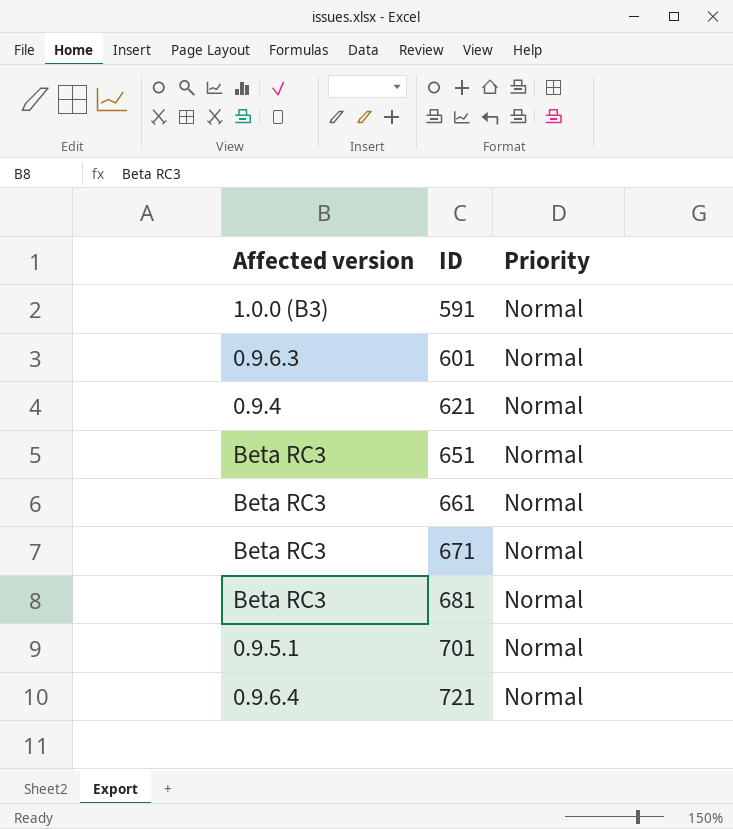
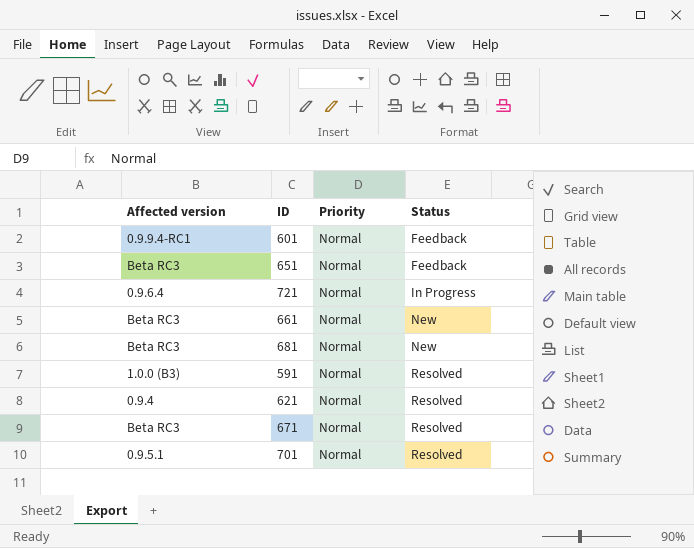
row order: ID ascending -> Status ascending
column Status | position: none -> 4
601 | Affected version: 0.9.6.3 -> 0.9.9.4-RC1

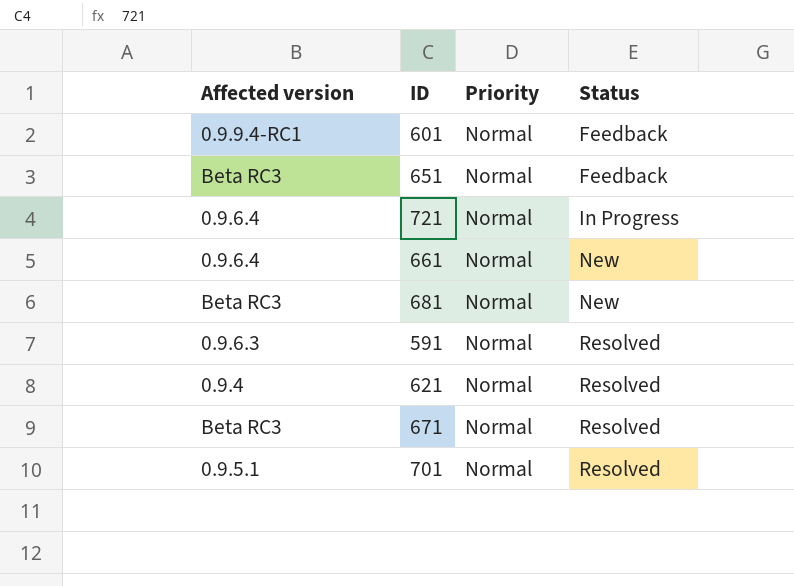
661 | Affected version: Beta RC3 -> 0.9.6.4
591 | Affected version: 1.0.0 (B3) -> 0.9.6.3

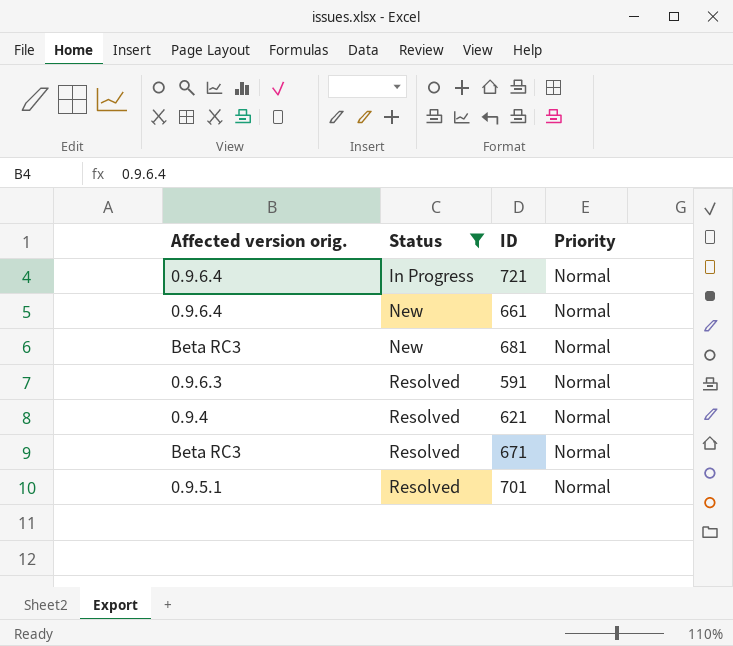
filter: none -> Status != Feedback
column name: Affected version -> Affected version orig.
column Status | position: 4 -> 2

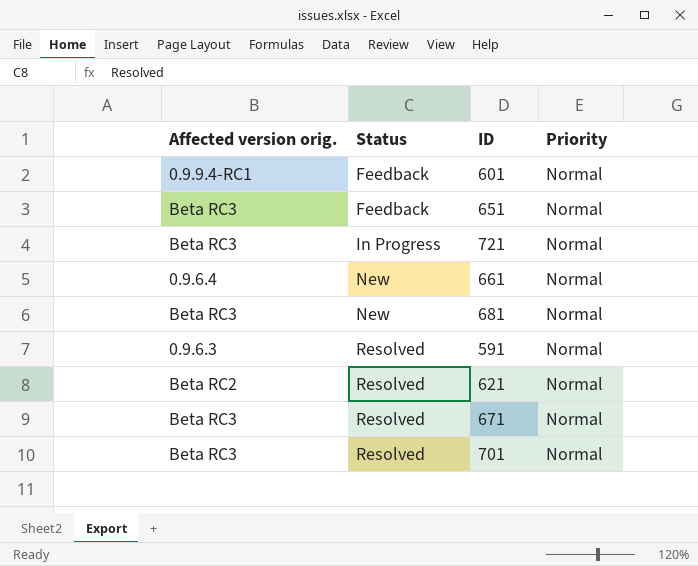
filter: Status != Feedback -> none
721 | Affected version orig.: 0.9.6.4 -> Beta RC3
621 | Affected version orig.: 0.9.4 -> Beta RC2
701 | Affected version orig.: 0.9.5.1 -> Beta RC3

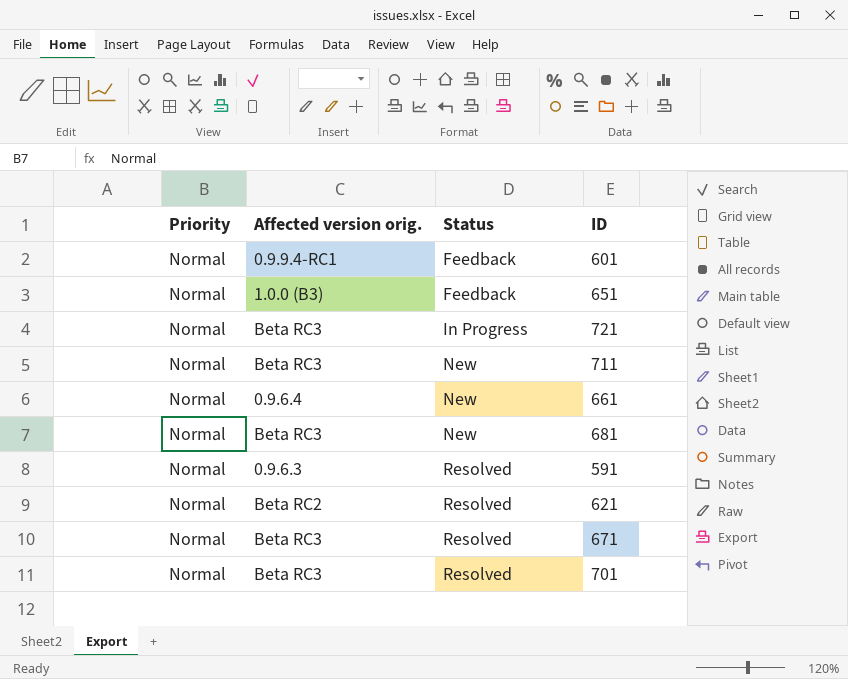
column Priority | position: 4 -> 1
651 | Affected version orig.: Beta RC3 -> 1.0.0 (B3)
row 711: none -> Normal | Beta RC3 | New

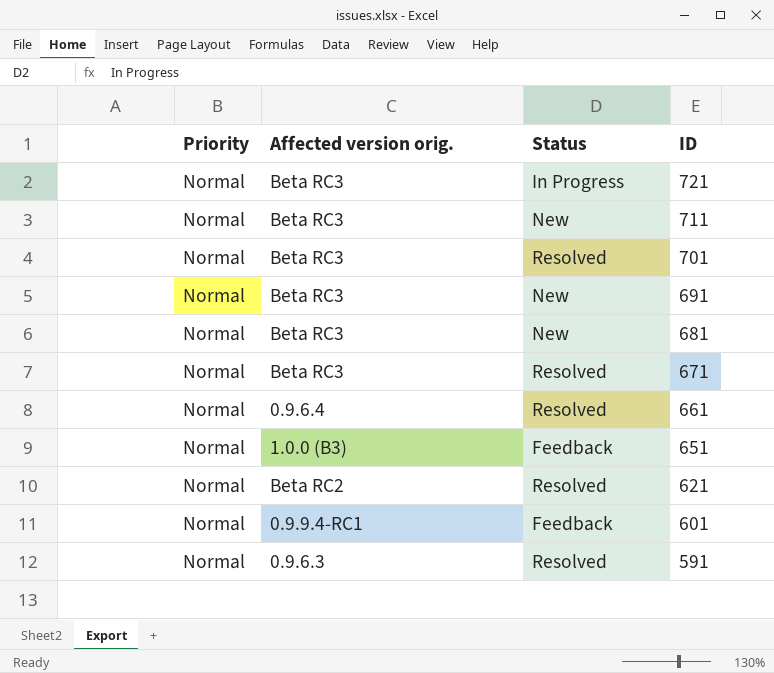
row order: Status ascending -> ID descending
row 691: none -> Normal | Beta RC3 | New
661 | Status: New -> Resolved

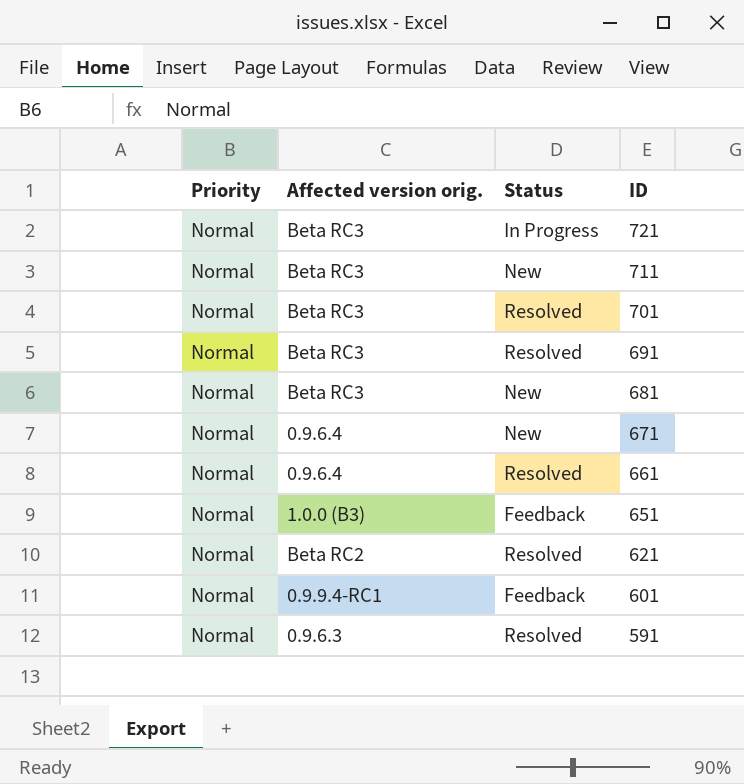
691 | Status: New -> Resolved
671 | Affected version orig.: Beta RC3 -> 0.9.6.4
671 | Status: Resolved -> New

